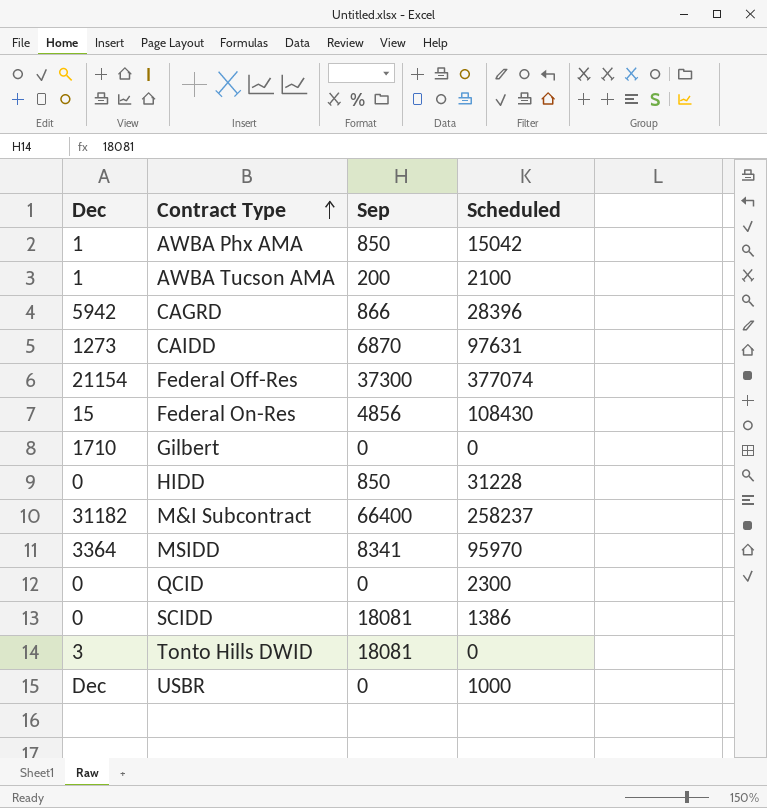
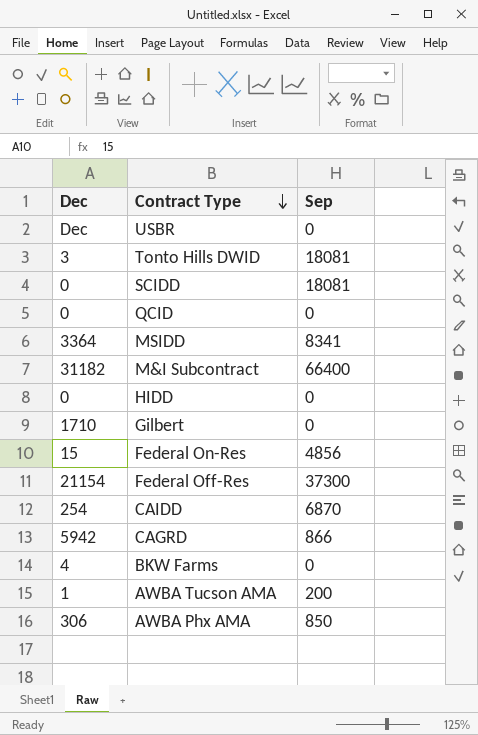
row order: Contract Type ascending -> Contract Type descending
column Scheduled | position: 4 -> none
HIDD | Sep: 850 -> 0
CAIDD | Dec: 1273 -> 254
row BKW Farms: none -> 4 | 0
AWBA Phx AMA | Dec: 1 -> 306

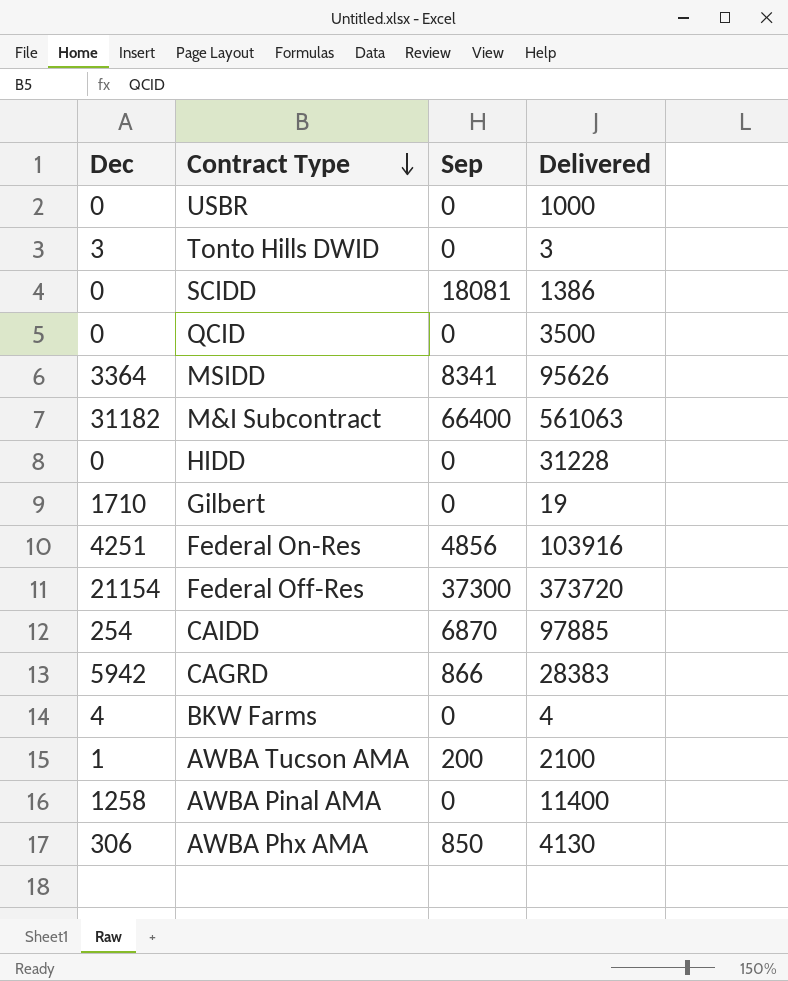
column Delivered | position: none -> 4
USBR | Dec: Dec -> 0
Tonto Hills DWID | Sep: 18081 -> 0
Federal On-Res | Dec: 15 -> 4251
row AWBA Pinal AMA: none -> 1258 | 0 | 11400

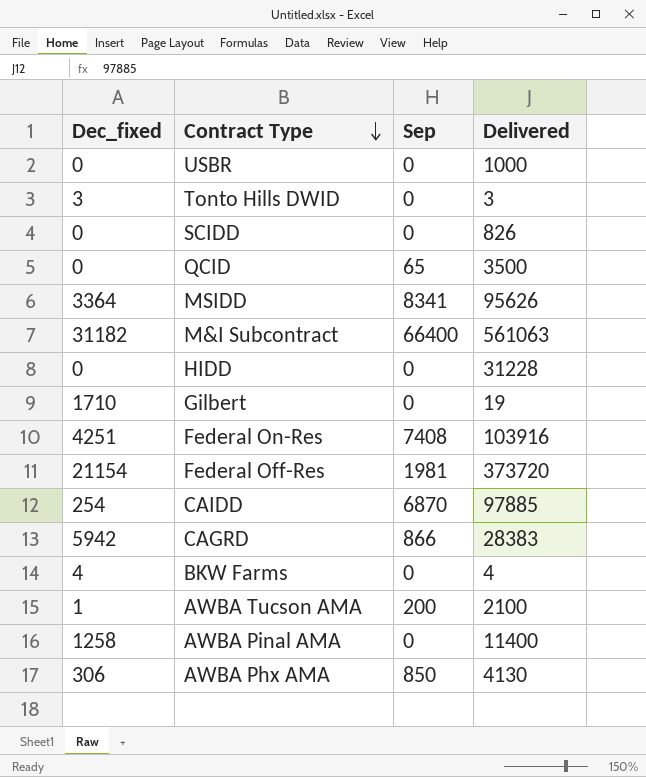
column name: Dec -> Dec_fixed
SCIDD | Sep: 18081 -> 0
SCIDD | Delivered: 1386 -> 826
QCID | Sep: 0 -> 65
Federal On-Res | Sep: 4856 -> 7408
Federal Off-Res | Sep: 37300 -> 1981

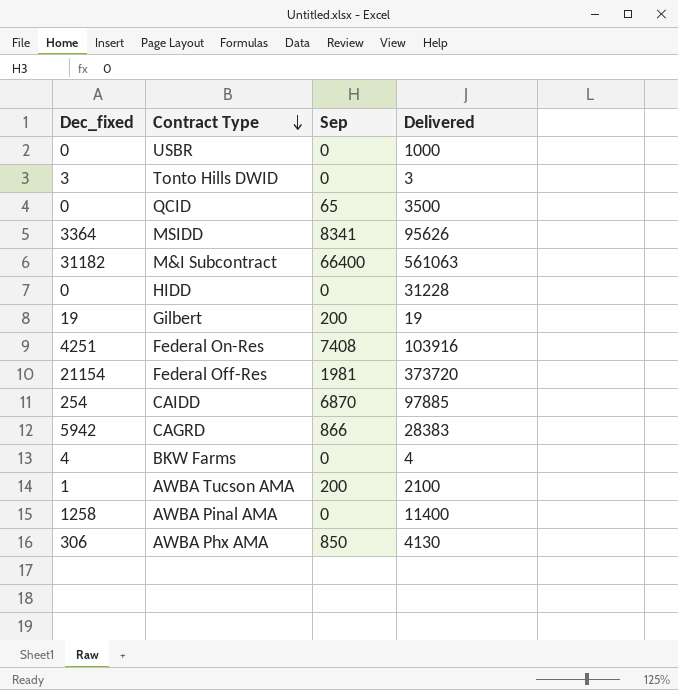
row SCIDD: 0 | 0 | 826 -> none
Gilbert | Dec_fixed: 1710 -> 19
Gilbert | Sep: 0 -> 200

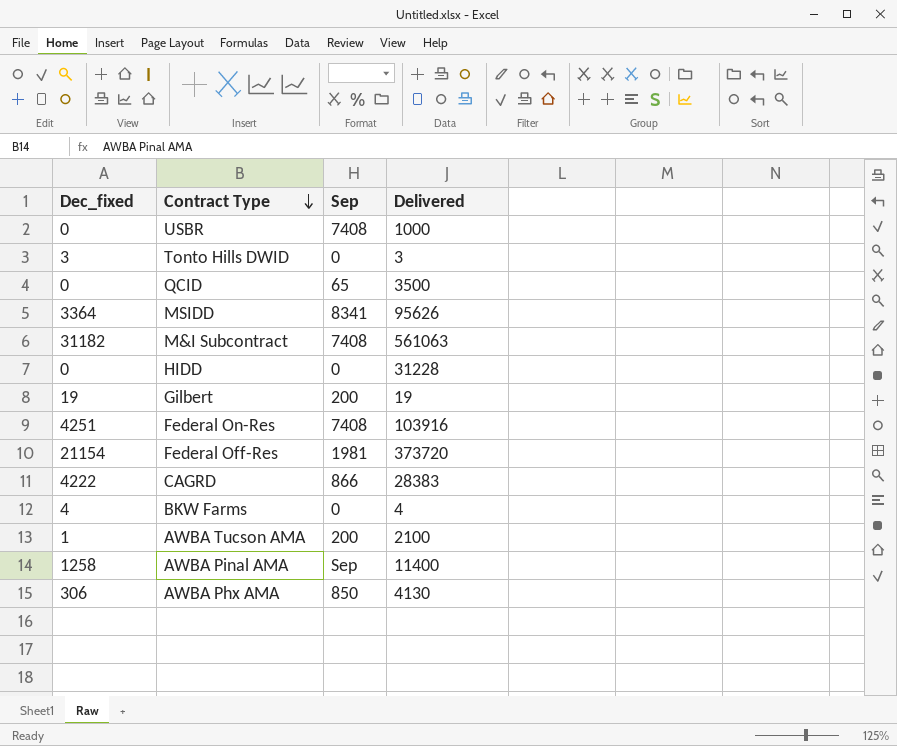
row CAIDD: 254 | 6870 | 97885 -> none
USBR | Sep: 0 -> 7408
M&I Subcontract | Sep: 66400 -> 7408
CAGRD | Dec_fixed: 5942 -> 4222
AWBA Pinal AMA | Sep: 0 -> Sep

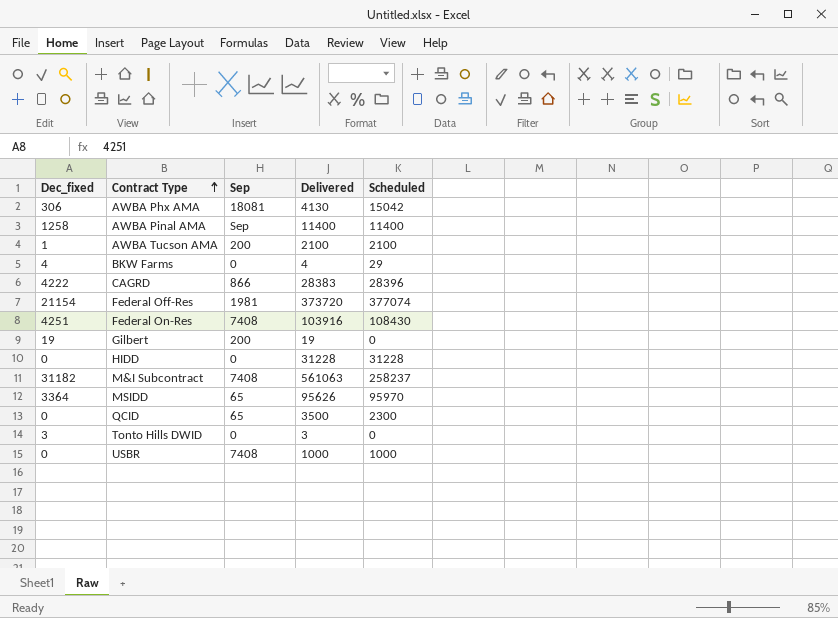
row order: Contract Type descending -> Contract Type ascending
column Scheduled | position: none -> 5
AWBA Phx AMA | Sep: 850 -> 18081
MSIDD | Sep: 8341 -> 65

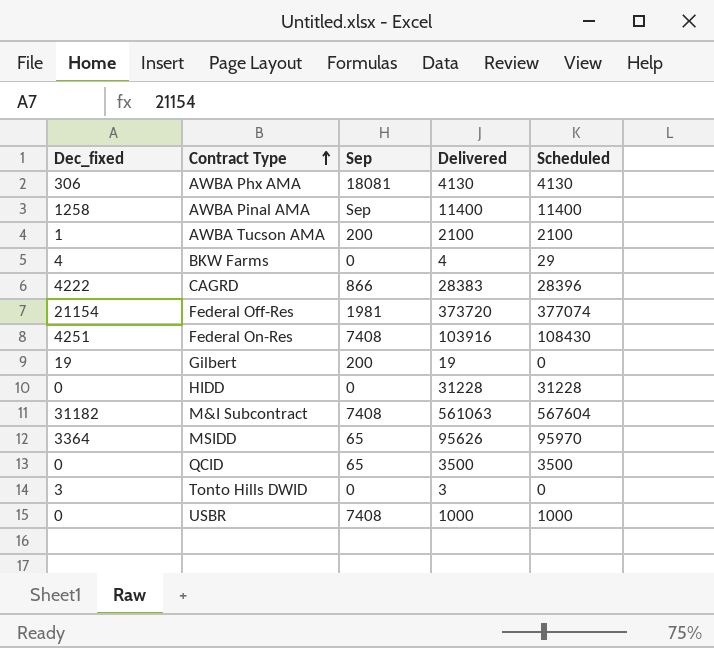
AWBA Phx AMA | Scheduled: 15042 -> 4130
M&I Subcontract | Scheduled: 258237 -> 567604
QCID | Scheduled: 2300 -> 3500

